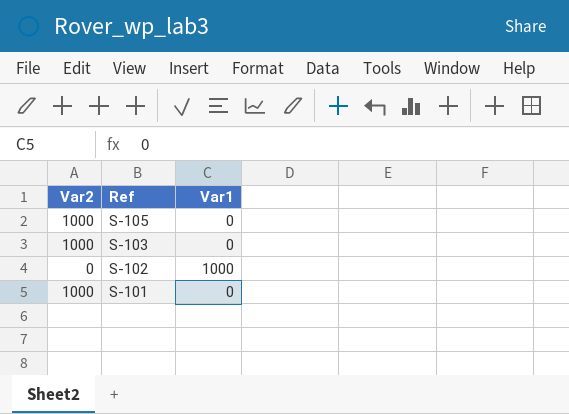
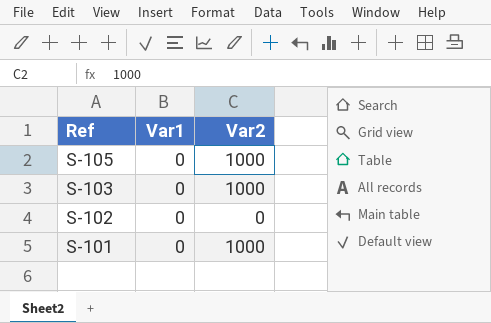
column Var2 | position: 1 -> 3
S-102 | Var1: 1000 -> 0

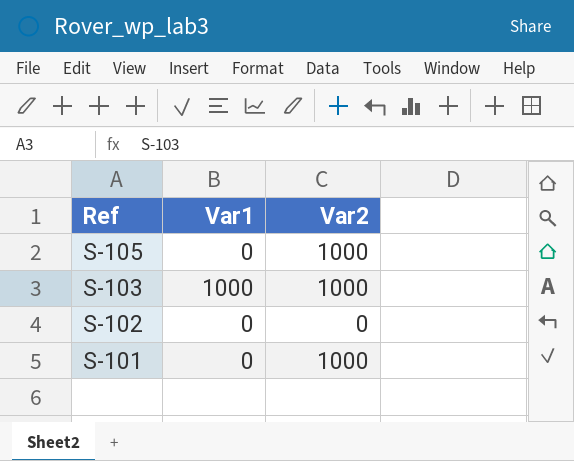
S-103 | Var1: 0 -> 1000

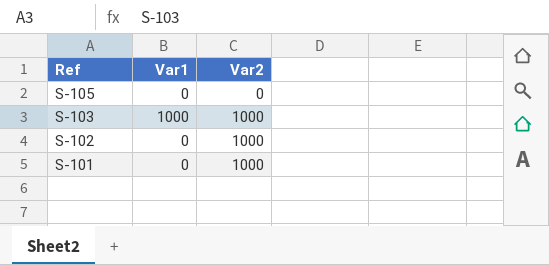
S-105 | Var2: 1000 -> 0
S-102 | Var2: 0 -> 1000

